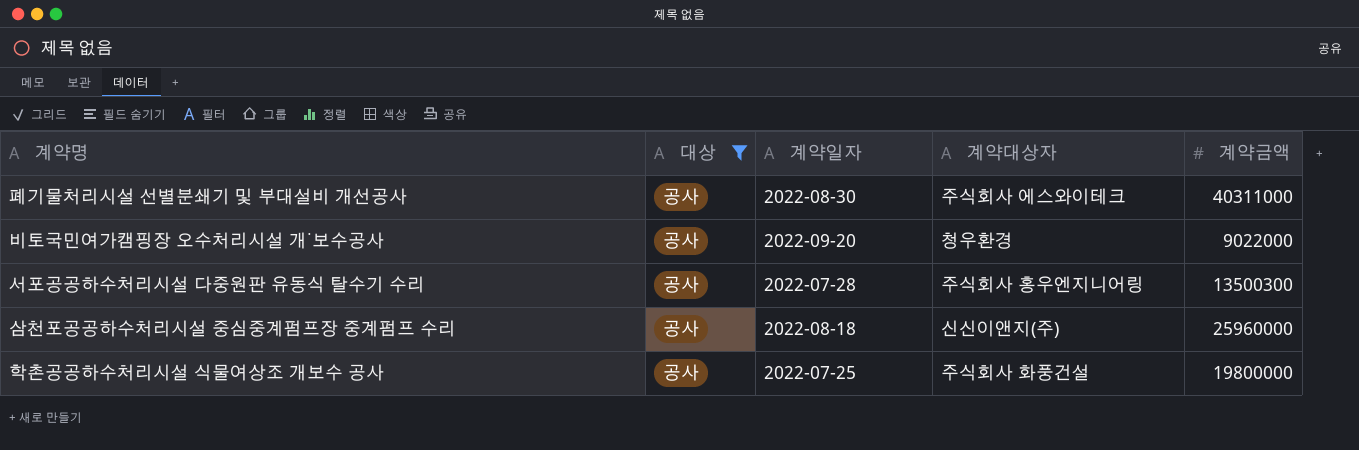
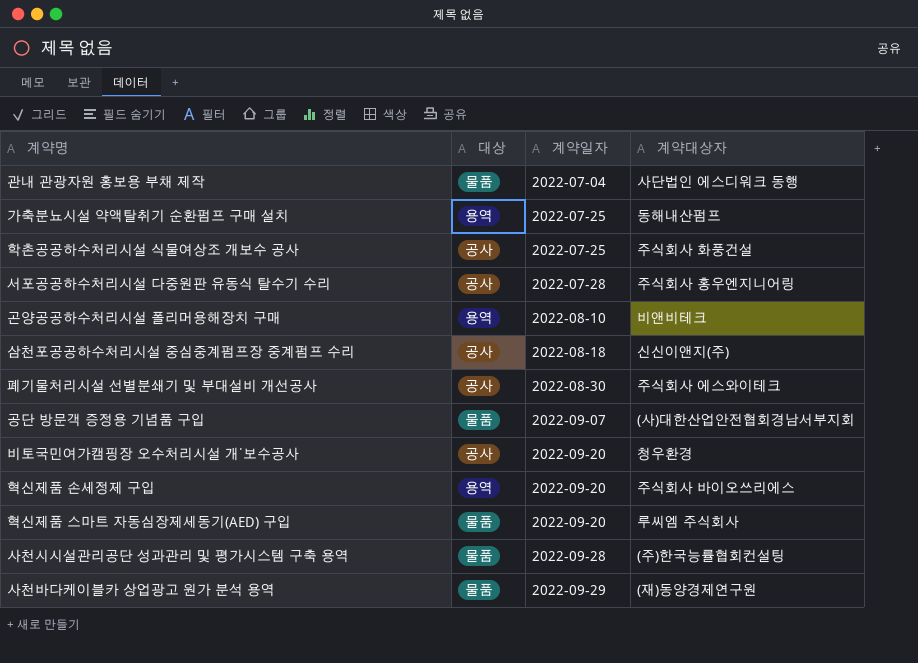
filter: 대상 = 공사 -> none
row order: none -> 계약일자 ascending
column 계약금액 | position: 5 -> none

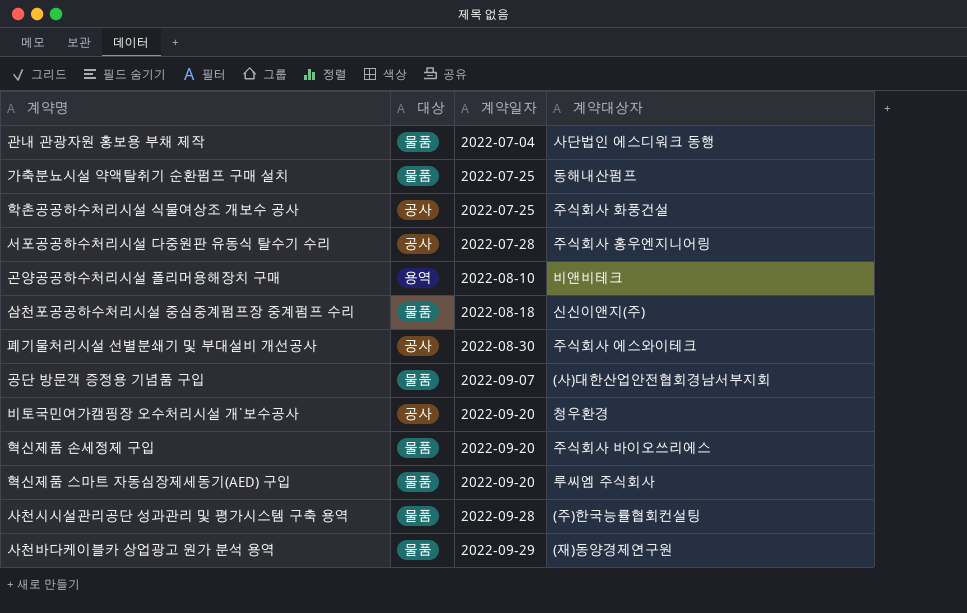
가축분뇨시설 약액탈취기 순환펌프 구매 설치 | 대상: 용역 -> 물품
삼천포공공하수처리시설 중심중계펌프장 중계펌프 수리 | 대상: 공사 -> 물품
혁신제품 손세정제 구입 | 대상: 용역 -> 물품

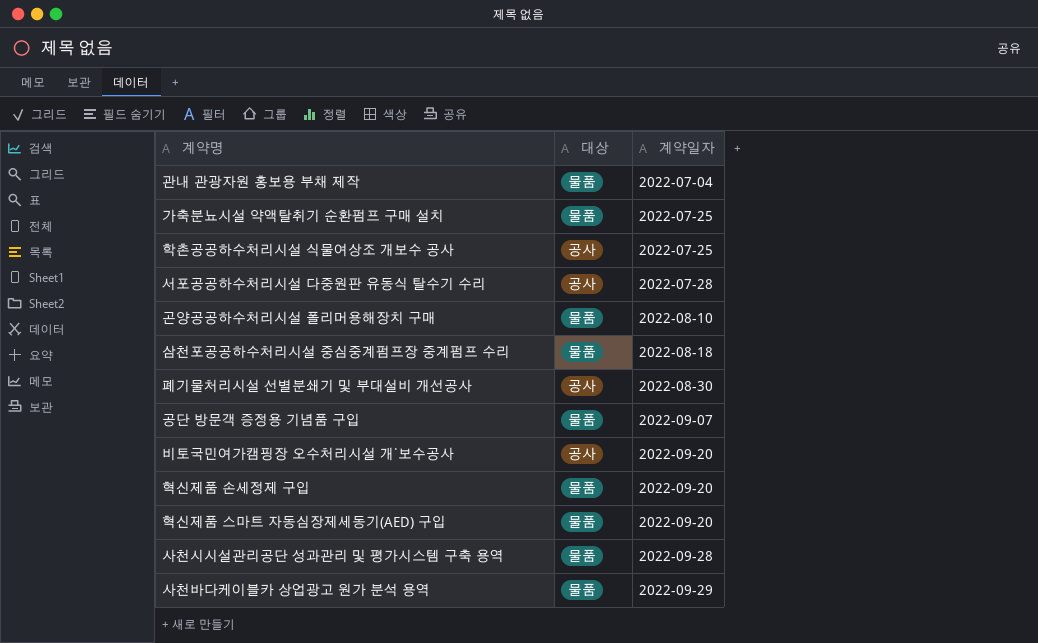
column 계약대상자 | position: 4 -> none
곤양공공하수처리시설 폴리머용해장치 구매 | 대상: 용역 -> 물품

